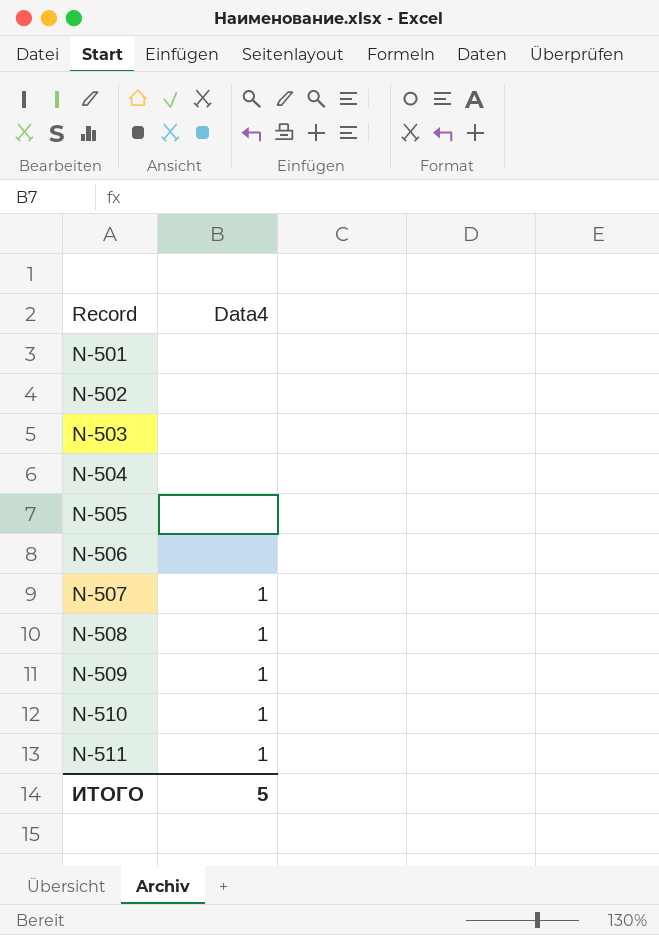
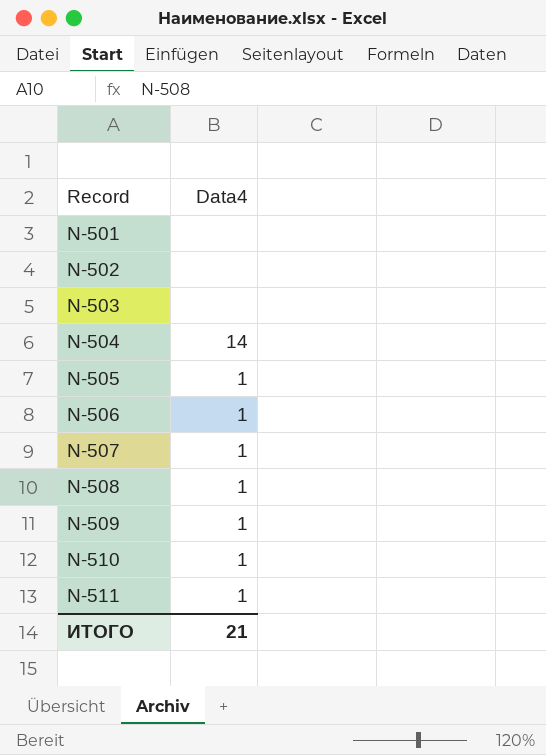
N-504 | Data4: none -> 14
N-505 | Data4: none -> 1
N-506 | Data4: none -> 1
ИТОГО | Data4: 5 -> 21

